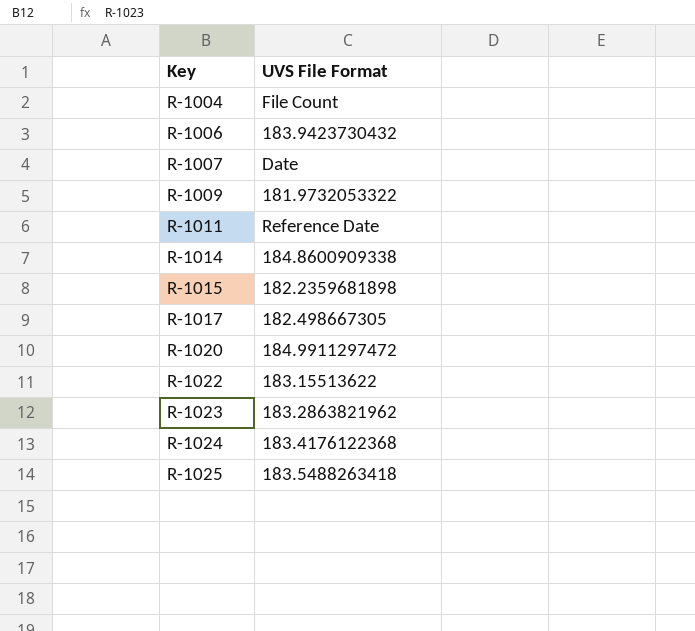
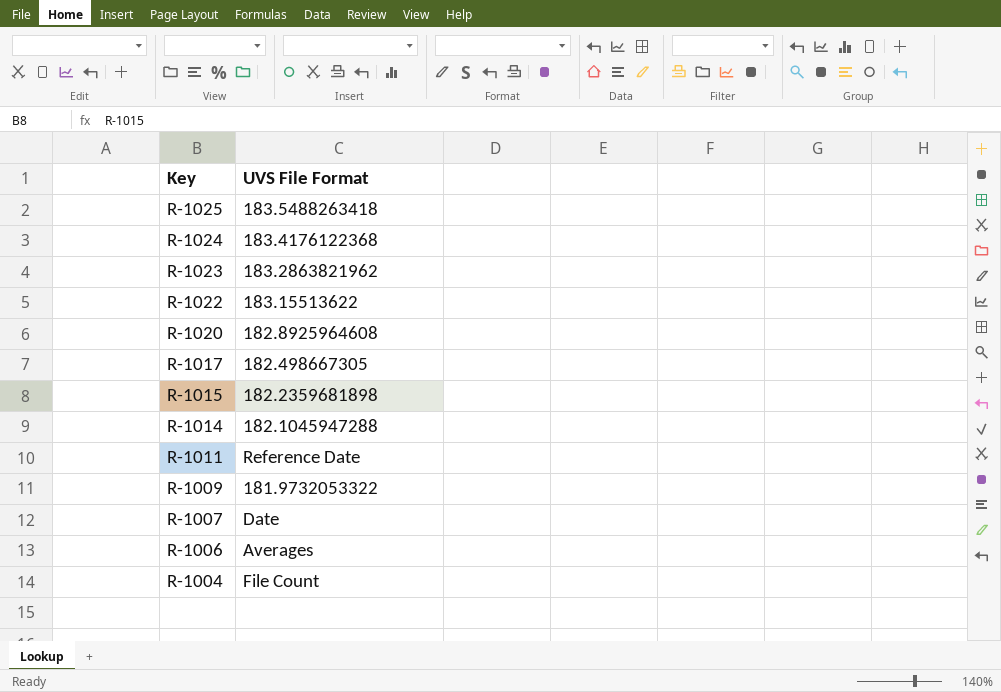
row order: Key ascending -> Key descending
R-1020 | UVS File Format: 184.9911297472 -> 182.8925964608
R-1014 | UVS File Format: 184.8600909338 -> 182.1045947288
R-1006 | UVS File Format: 183.9423730432 -> Averages

